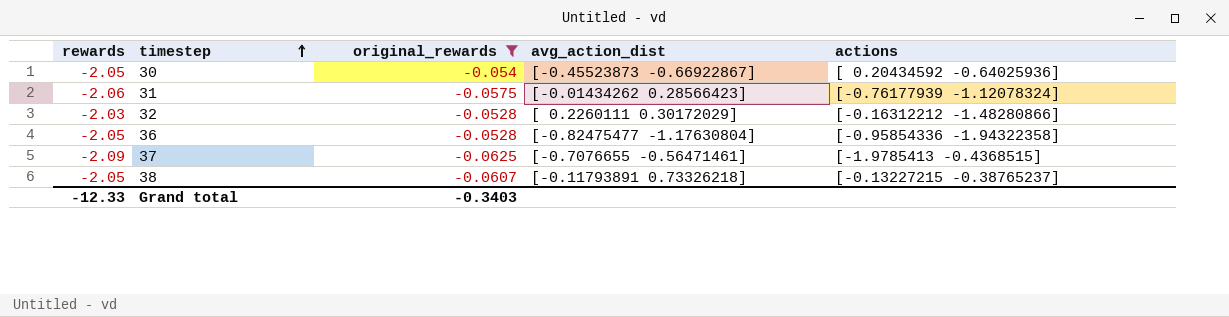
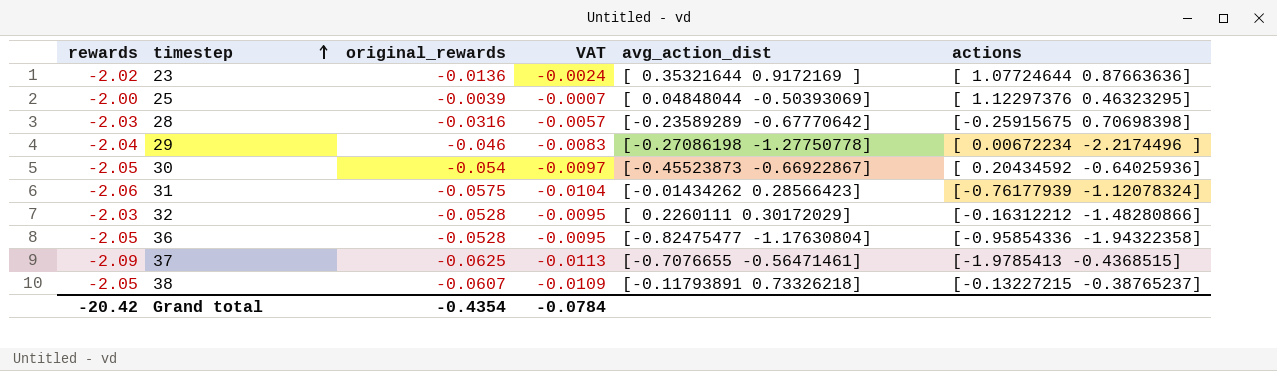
filter: original_rewards <= -0.0528 -> none
column VAT | formula: none -> [original_rewards] * 0.18
Grand total | rewards: -12.33 -> -20.42
Grand total | original_rewards: -0.3403 -> -0.4354

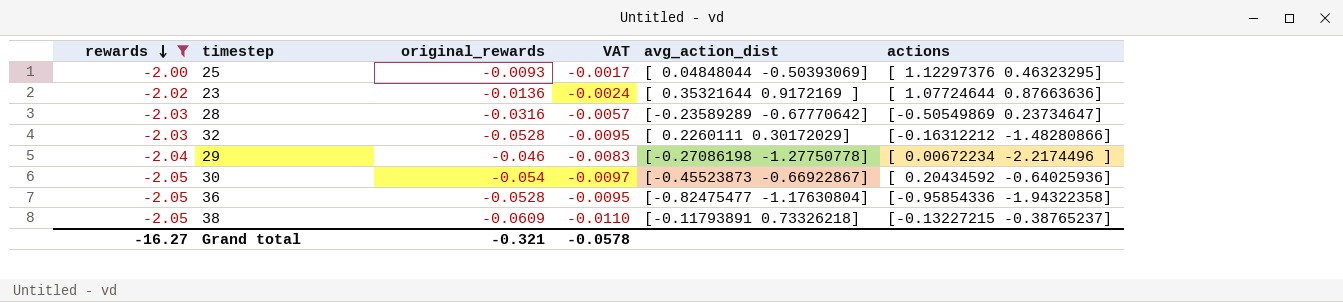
filter: none -> rewards >= -2.05
row order: timestep ascending -> rewards descending
25 | original_rewards: -0.0039 -> -0.0093
25 | VAT: -0.0007 -> -0.0017
28 | actions: [-0.25915675 0.70698398] -> [-0.50549869 0.23734647]
38 | original_rewards: -0.0607 -> -0.0609
38 | VAT: -0.0109 -> -0.0110
Grand total | rewards: -20.42 -> -16.27
Grand total | original_rewards: -0.4354 -> -0.321
Grand total | VAT: -0.0784 -> -0.0578

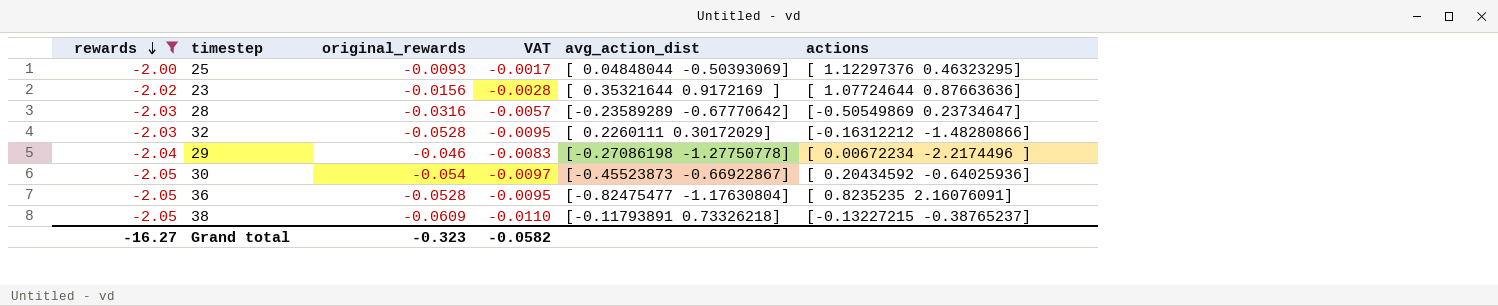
23 | original_rewards: -0.0136 -> -0.0156
23 | VAT: -0.0024 -> -0.0028
36 | actions: [-0.95854336 -1.94322358] -> [ 0.8235235 2.16076091]
Grand total | original_rewards: -0.321 -> -0.323
Grand total | VAT: -0.0578 -> -0.0582

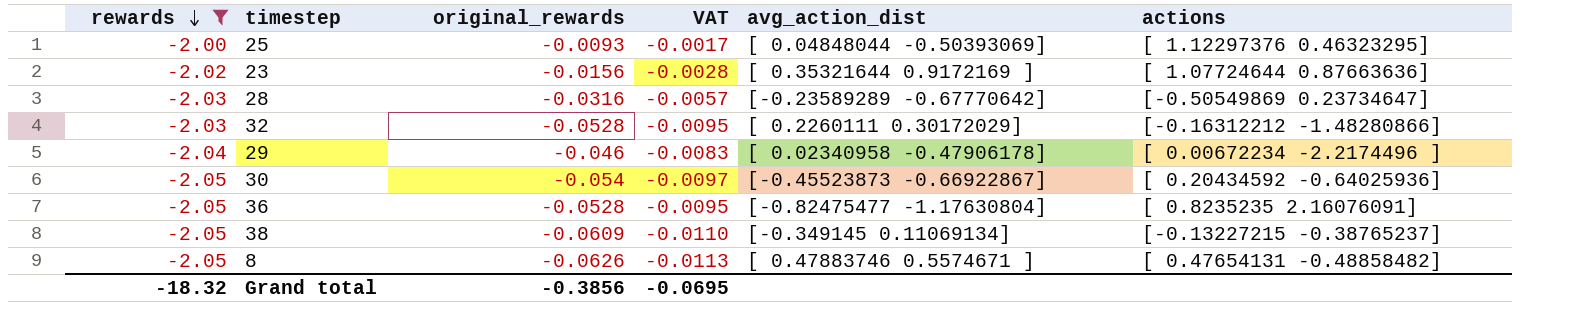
29 | avg_action_dist: [-0.27086198 -1.27750778] -> [ 0.02340958 -0.47906178]
38 | avg_action_dist: [-0.11793891 0.73326218] -> [-0.349145 0.11069134]
row 8: none -> -2.05 | -0.0626 | -0.0113 | [ 0.47883746 0.5574671 ] | [ 0.47654131 -0.48858482]
Grand total | rewards: -16.27 -> -18.32
Grand total | original_rewards: -0.323 -> -0.3856
Grand total | VAT: -0.0582 -> -0.0695

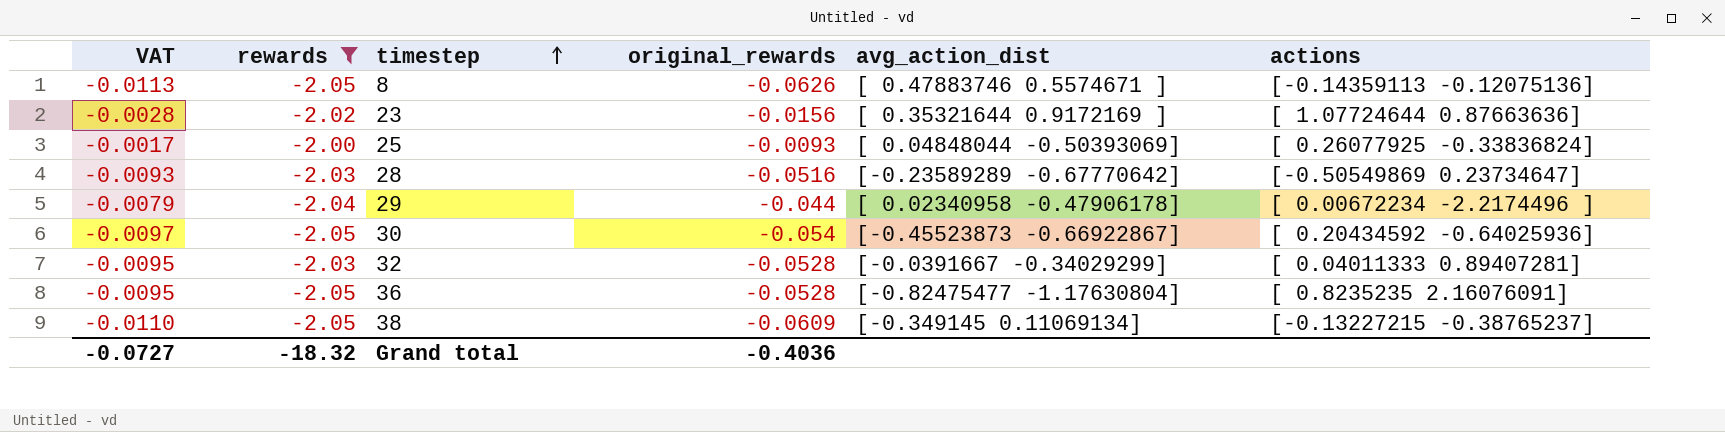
row order: rewards descending -> timestep ascending
column VAT | position: 4 -> 1
8 | actions: [ 0.47654131 -0.48858482] -> [-0.14359113 -0.12075136]
25 | actions: [ 1.12297376 0.46323295] -> [ 0.26077925 -0.33836824]
28 | VAT: -0.0057 -> -0.0093
28 | original_rewards: -0.0316 -> -0.0516
29 | VAT: -0.0083 -> -0.0079
29 | original_rewards: -0.046 -> -0.044
32 | avg_action_dist: [ 0.2260111 0.30172029] -> [-0.0391667 -0.34029299]
32 | actions: [-0.16312212 -1.48280866] -> [ 0.04011333 0.89407281]
Grand total | VAT: -0.0695 -> -0.0727
Grand total | original_rewards: -0.3856 -> -0.4036

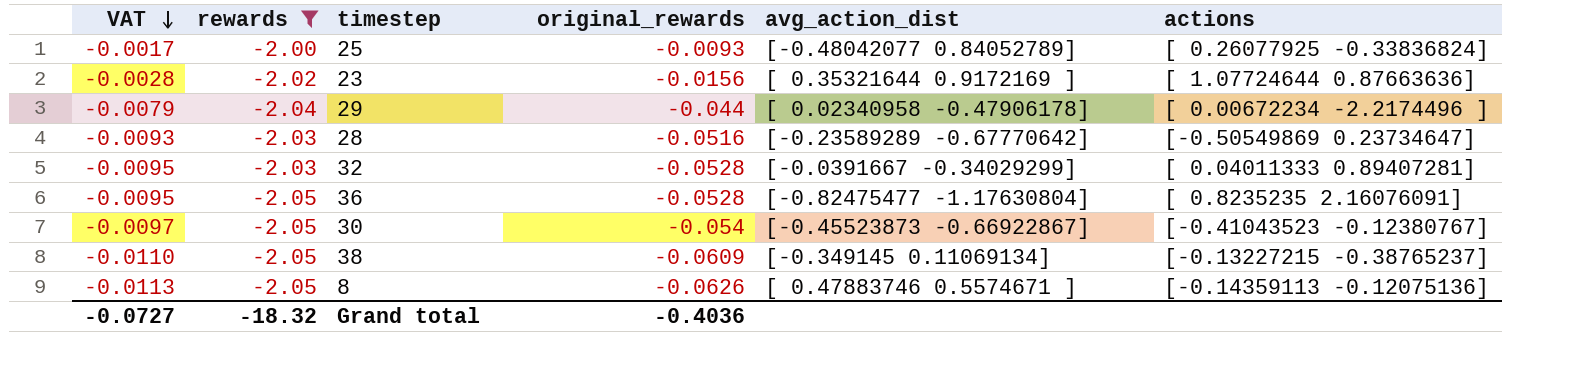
row order: timestep ascending -> VAT descending
25 | avg_action_dist: [ 0.04848044 -0.50393069] -> [-0.48042077 0.84052789]
30 | actions: [ 0.20434592 -0.64025936] -> [-0.41043523 -0.12380767]

